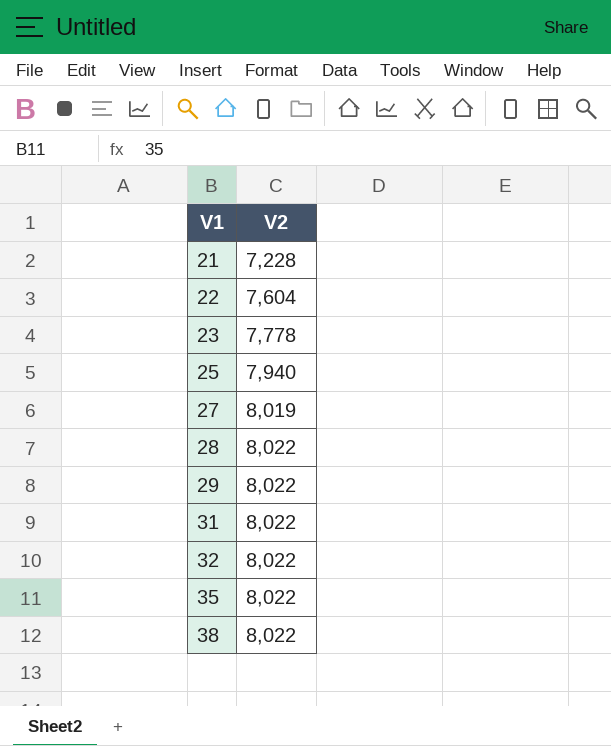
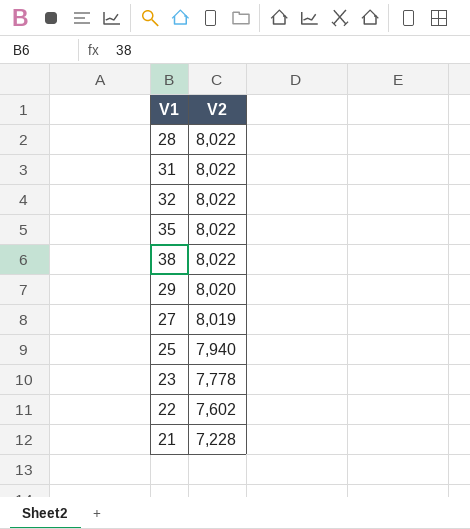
row order: V1 ascending -> V2 descending
29 | V2: 8,022 -> 8,020
22 | V2: 7,604 -> 7,602

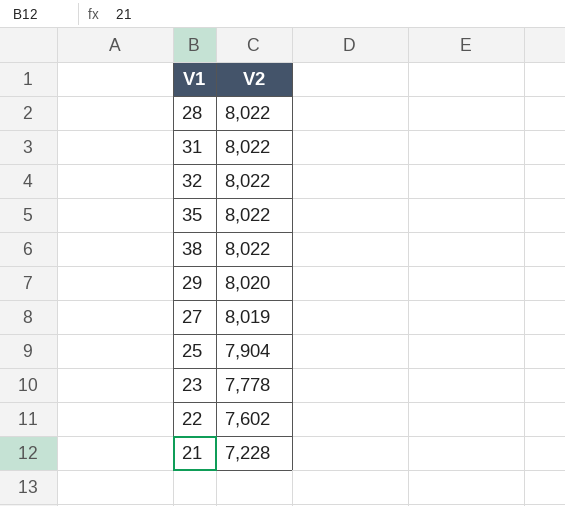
25 | V2: 7,940 -> 7,904

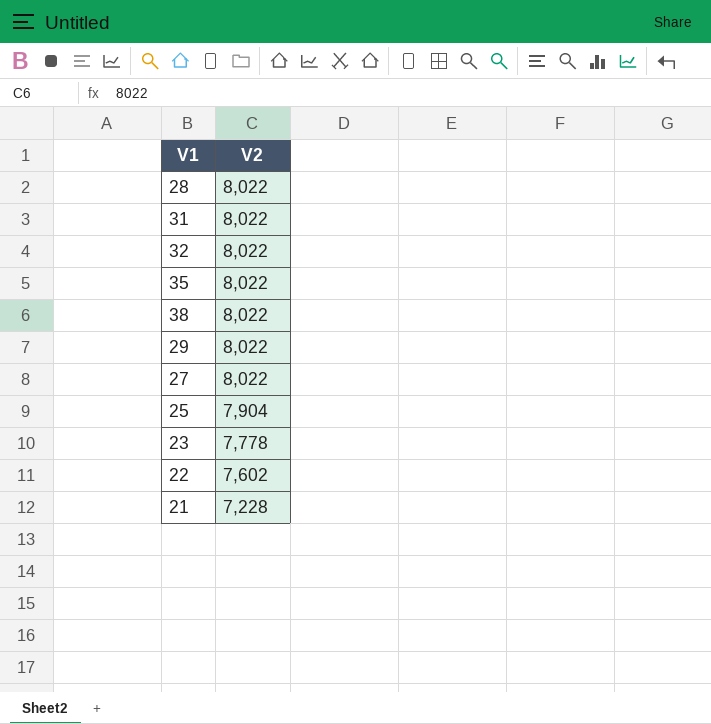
29 | V2: 8,020 -> 8,022
27 | V2: 8,019 -> 8,022

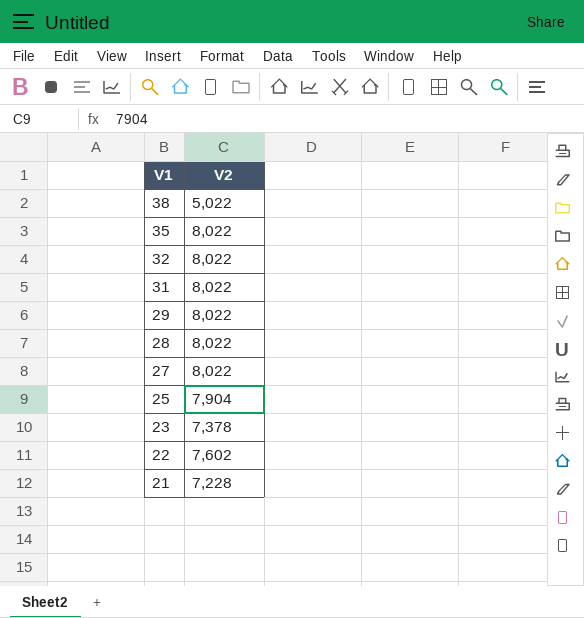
row order: V2 descending -> V1 descending
38 | V2: 8,022 -> 5,022
23 | V2: 7,778 -> 7,378

